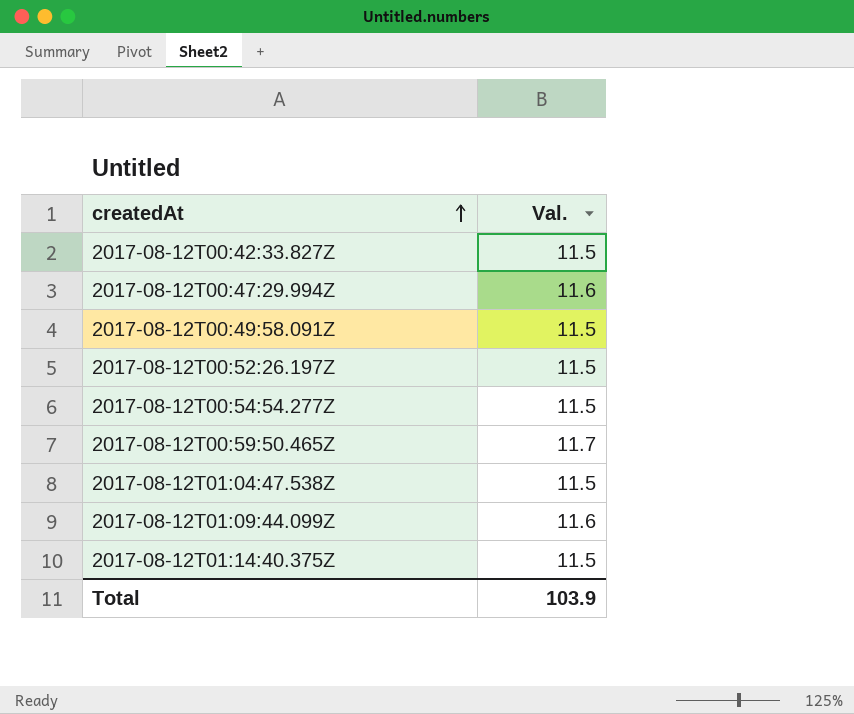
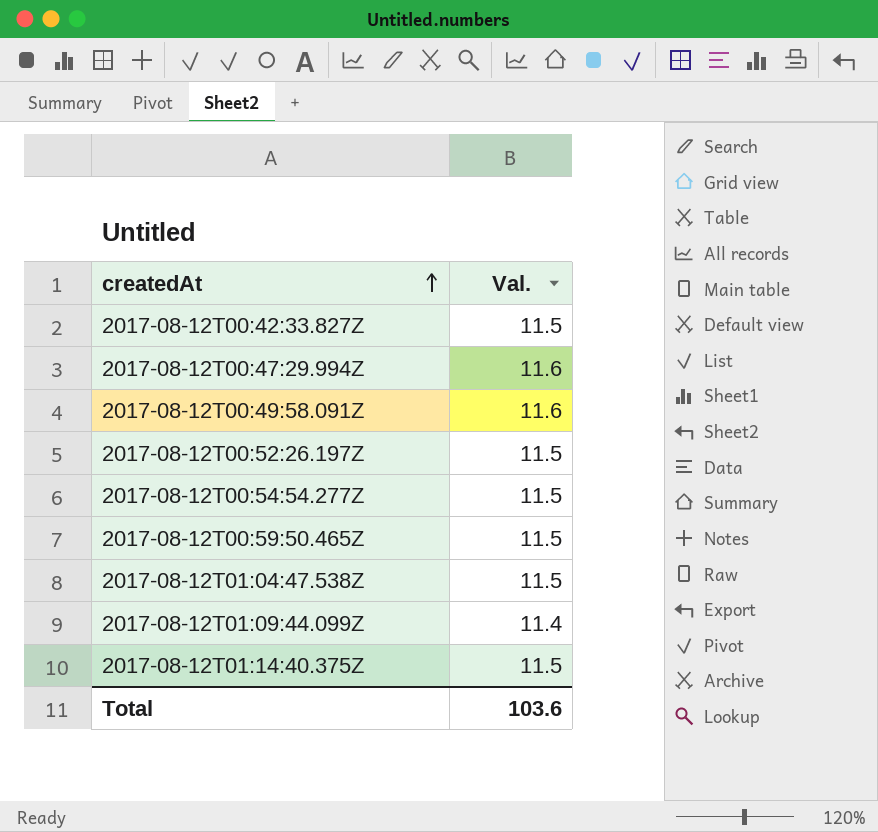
2017-08-12T00:49:58.091Z | Val.: 11.5 -> 11.6
2017-08-12T00:59:50.465Z | Val.: 11.7 -> 11.5
2017-08-12T01:09:44.099Z | Val.: 11.6 -> 11.4
Total | Val.: 103.9 -> 103.6

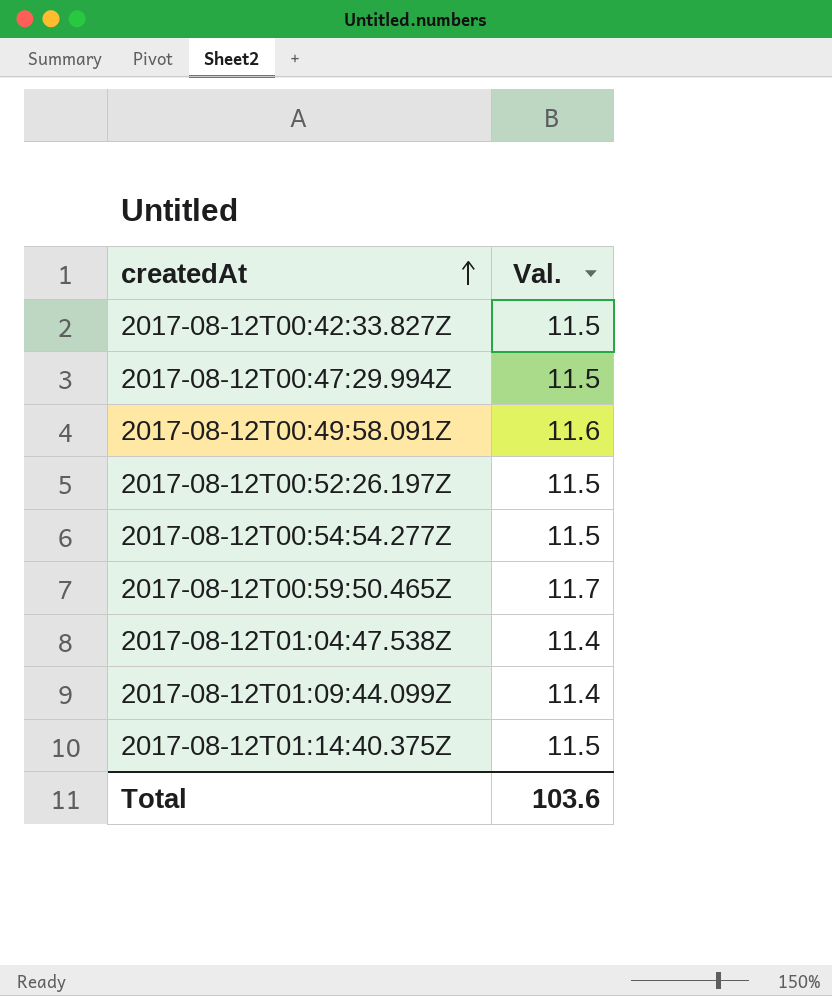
2017-08-12T00:47:29.994Z | Val.: 11.6 -> 11.5
2017-08-12T00:59:50.465Z | Val.: 11.5 -> 11.7
2017-08-12T01:04:47.538Z | Val.: 11.5 -> 11.4

